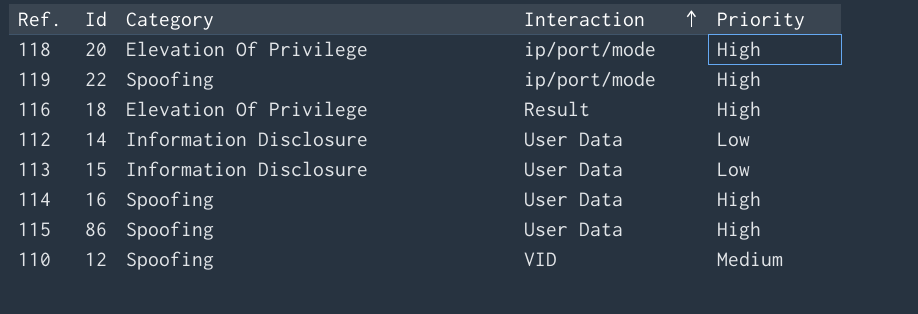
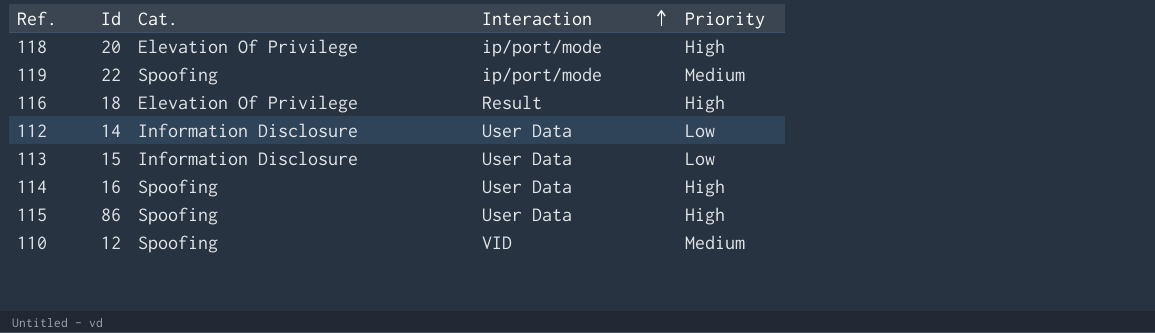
column name: Category -> Cat.
119 | Priority: High -> Medium

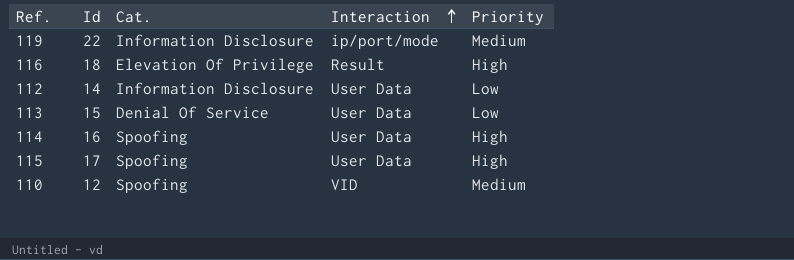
row 118: 20 | Elevation Of Privilege | ip/port/mode | High -> none
119 | Cat.: Spoofing -> Information Disclosure
113 | Cat.: Information Disclosure -> Denial Of Service
115 | Id: 86 -> 17

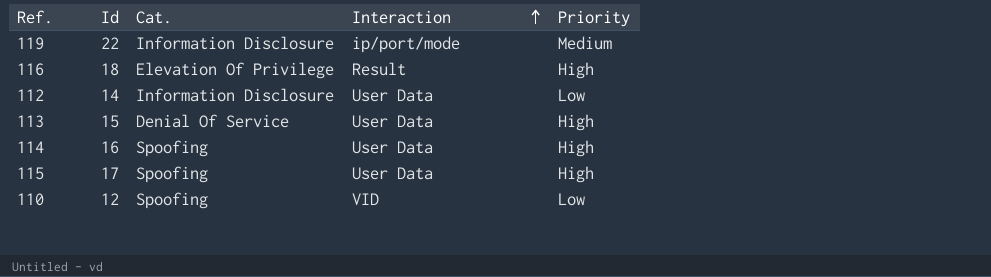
113 | Priority: Low -> High
110 | Priority: Medium -> Low

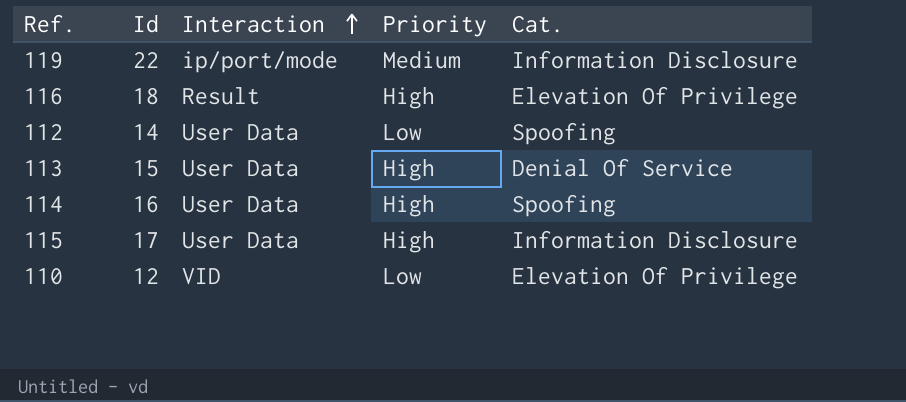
column Cat. | position: 3 -> 5
112 | Cat.: Information Disclosure -> Spoofing
115 | Cat.: Spoofing -> Information Disclosure
110 | Cat.: Spoofing -> Elevation Of Privilege

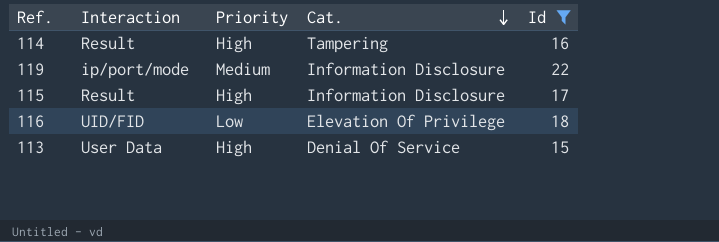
filter: none -> Id >= 15
row order: Interaction ascending -> Cat. descending
column Id | position: 2 -> 5
114 | Interaction: User Data -> Result
114 | Cat.: Spoofing -> Tampering
115 | Interaction: User Data -> Result
116 | Interaction: Result -> UID/FID
116 | Priority: High -> Low

